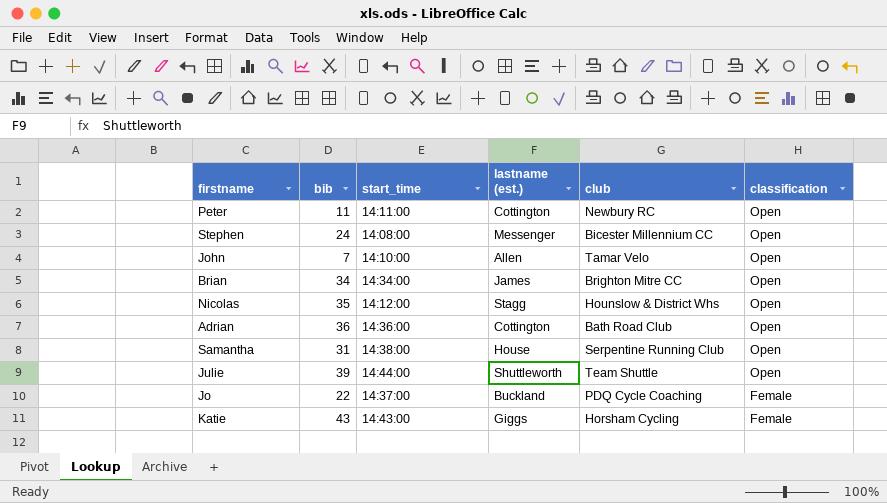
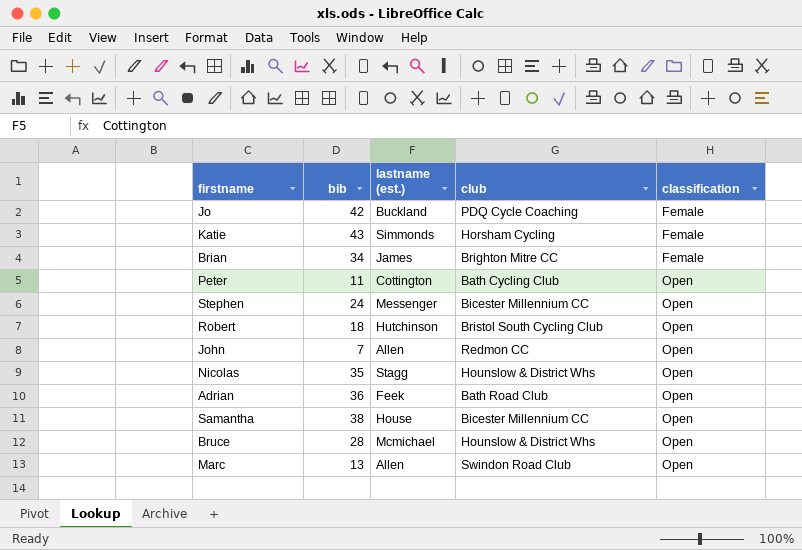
row order: classification descending -> classification ascending
column start_time | position: 3 -> none
row Julie: 39 | 14:44:00 | Shuttleworth | Team Shuttle | Open -> none
Jo | bib: 22 -> 42
Katie | lastname (est.): Giggs -> Simmonds
Brian | classification: Open -> Female
Peter | club: Newbury RC -> Bath Cycling Club
row Robert: none -> 18 | Hutchinson | Bristol South Cycling Club | Open
John | club: Tamar Velo -> Redmon CC
Adrian | lastname (est.): Cottington -> Feek
Samantha | bib: 31 -> 38
Samantha | club: Serpentine Running Club -> Bicester Millennium CC
row Bruce: none -> 28 | Mcmichael | Hounslow & District Whs | Open
row Marc: none -> 13 | Allen | Swindon Road Club | Open

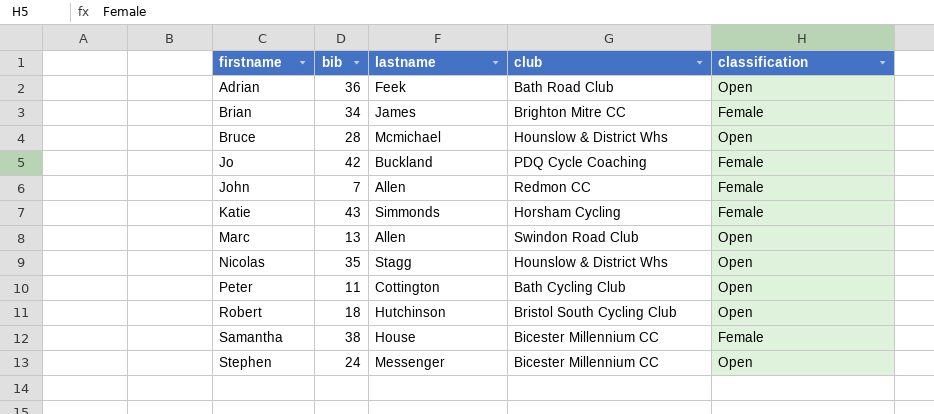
row order: classification ascending -> firstname ascending
column name: lastname (est.) -> lastname
John | classification: Open -> Female
Samantha | classification: Open -> Female

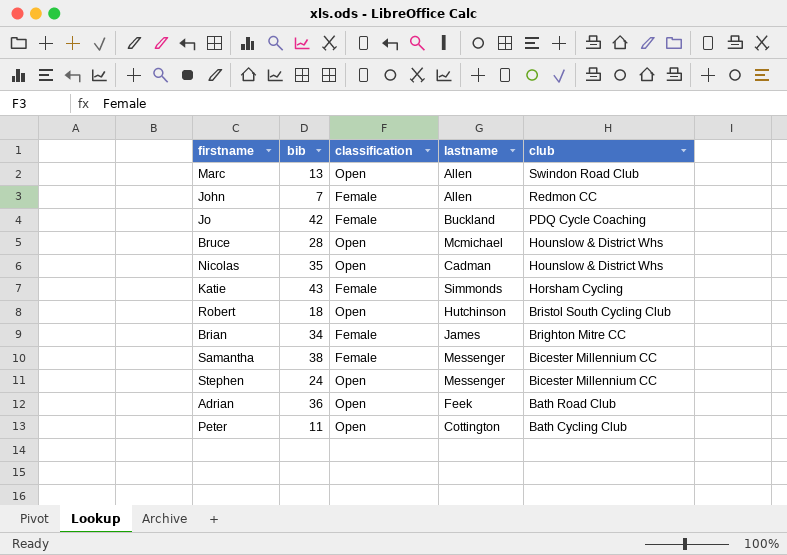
row order: firstname ascending -> club descending
column classification | position: 5 -> 3
Nicolas | lastname: Stagg -> Cadman
Samantha | lastname: House -> Messenger

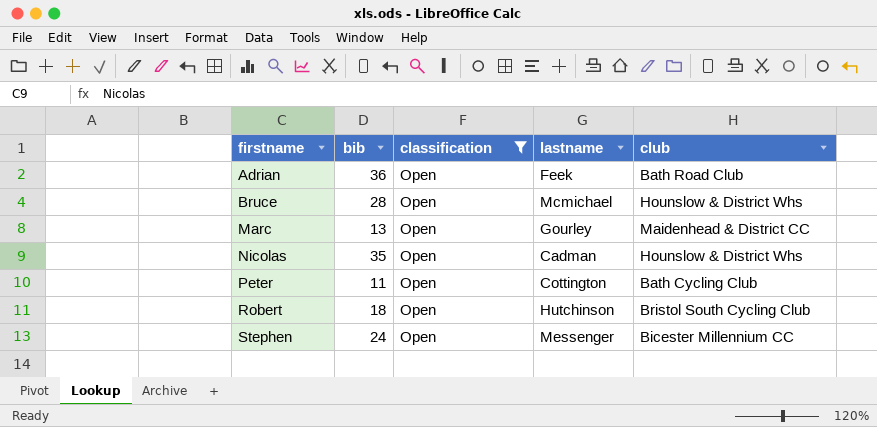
filter: none -> classification = Open
row order: club descending -> firstname ascending
Marc | lastname: Allen -> Gourley
Marc | club: Swindon Road Club -> Maidenhead & District CC

